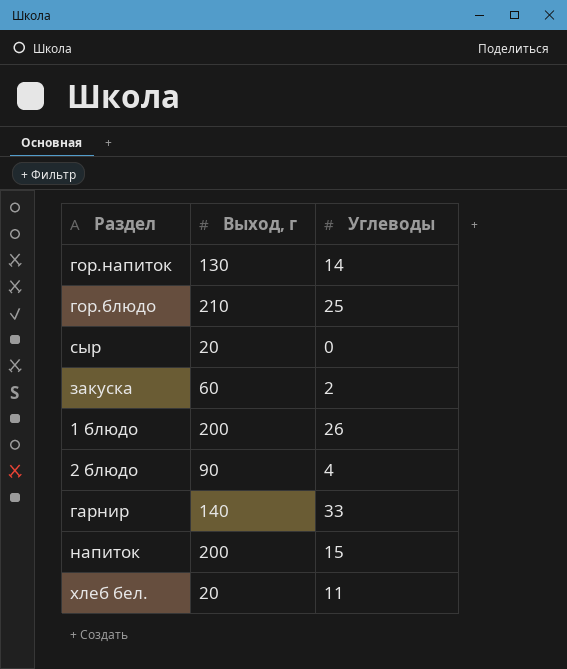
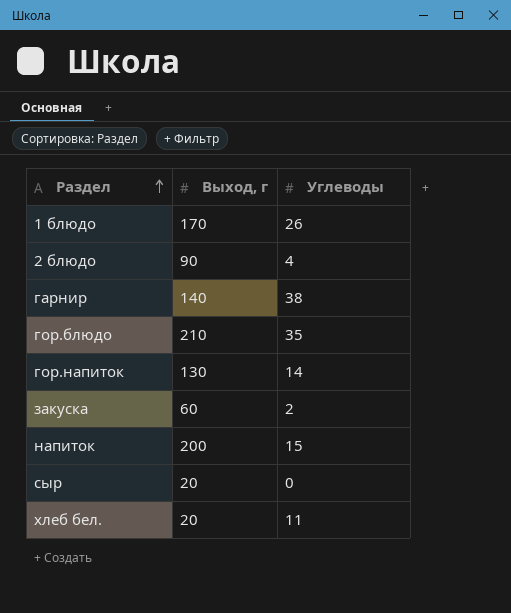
row order: none -> Раздел ascending
1 блюдо | Выход, г: 200 -> 170
гарнир | Углеводы: 33 -> 38
гор.блюдо | Углеводы: 25 -> 35

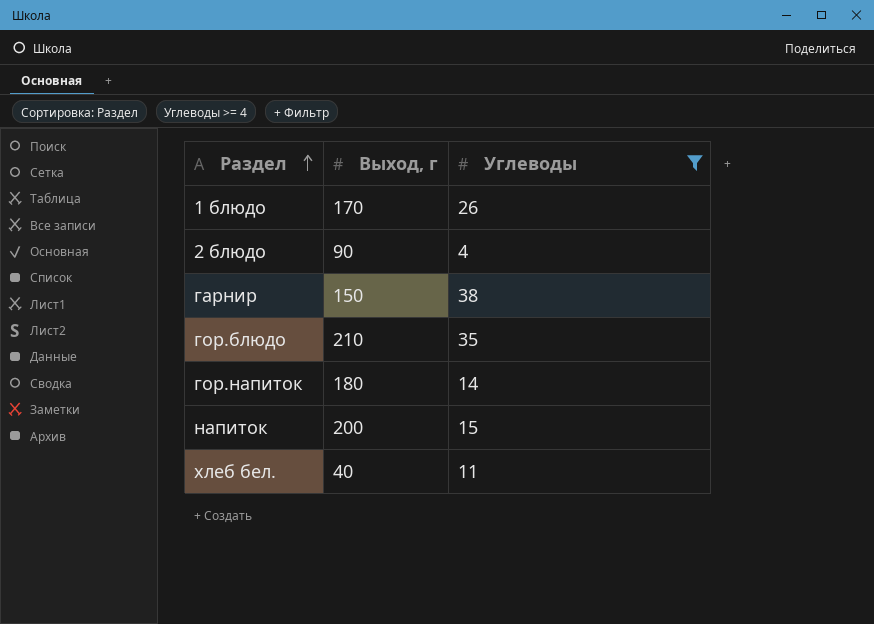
filter: none -> Углеводы >= 4
гарнир | Выход, г: 140 -> 150
гор.напиток | Выход, г: 130 -> 180
хлеб бел. | Выход, г: 20 -> 40

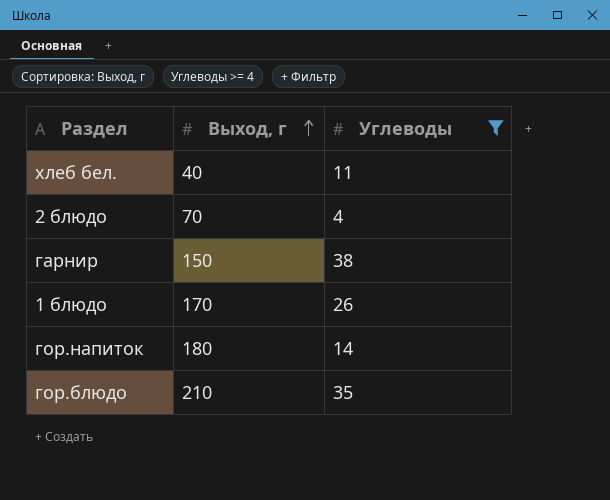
row order: Раздел ascending -> Выход, г ascending
row напиток: 200 | 15 -> none
2 блюдо | Выход, г: 90 -> 70

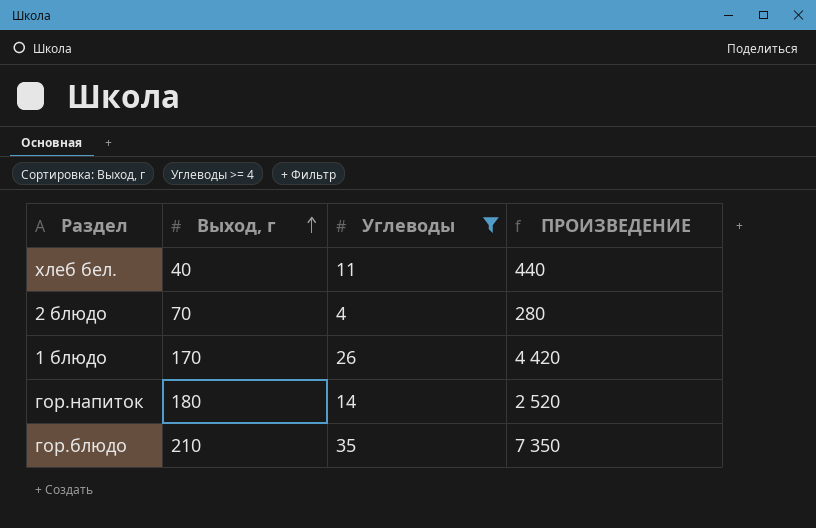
column ПРОИЗВЕДЕНИЕ | formula: none -> [Выход, г] * [Углеводы]
row гарнир: 150 | 38 -> none

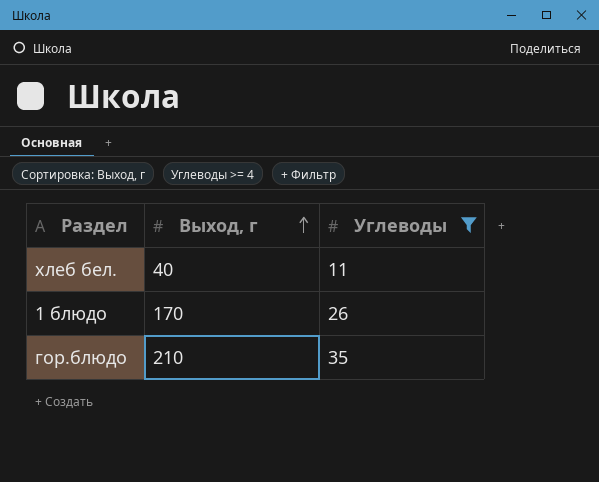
column ПРОИЗВЕДЕНИЕ | formula: [Выход, г] * [Углеводы] -> none
row 2 блюдо: 70 | 4 | 280 -> none
row гор.напиток: 180 | 14 | 2 520 -> none

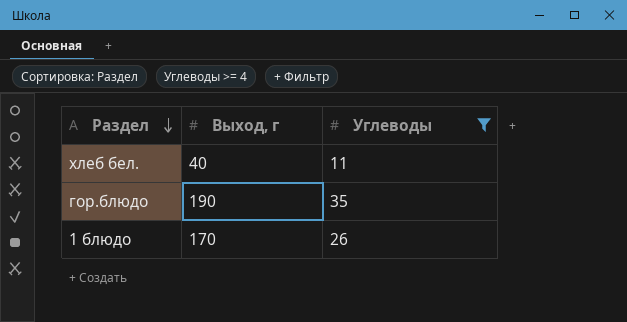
row order: Выход, г ascending -> Раздел descending
гор.блюдо | Выход, г: 210 -> 190

